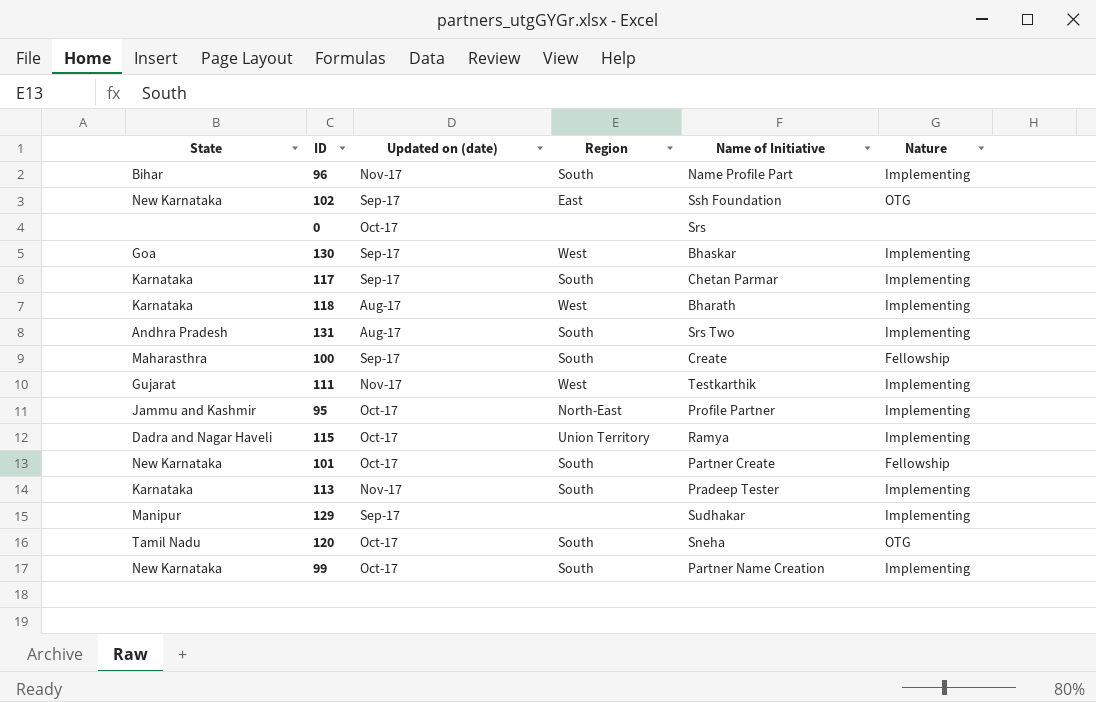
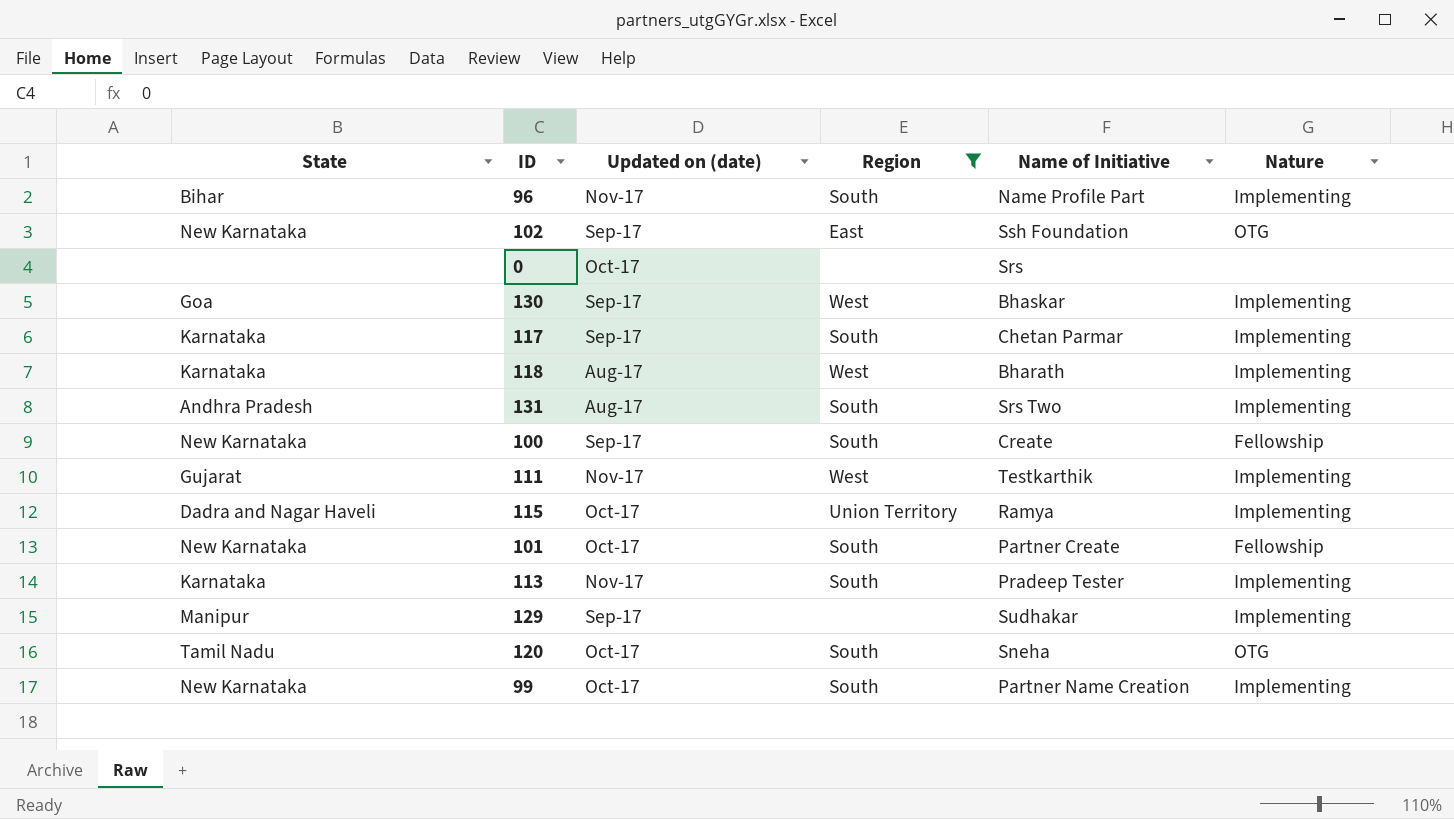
filter: none -> Region != North-East
100 | State: Maharasthra -> New Karnataka

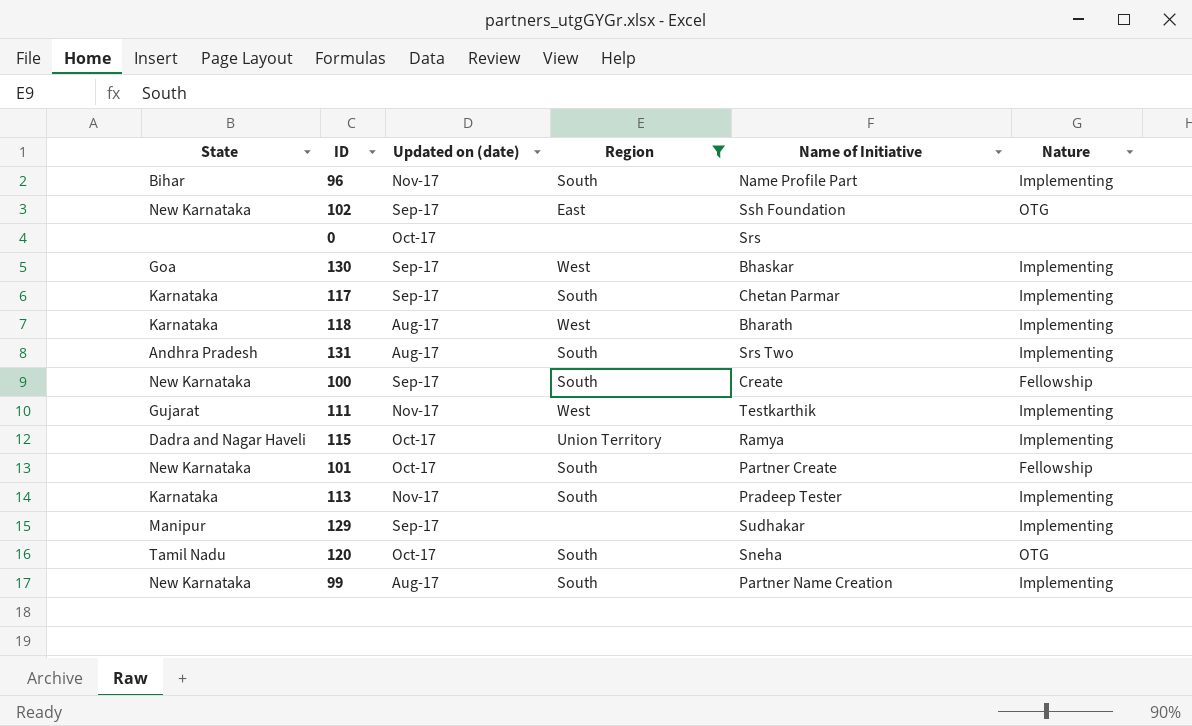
99 | Updated on (date): Oct-17 -> Aug-17

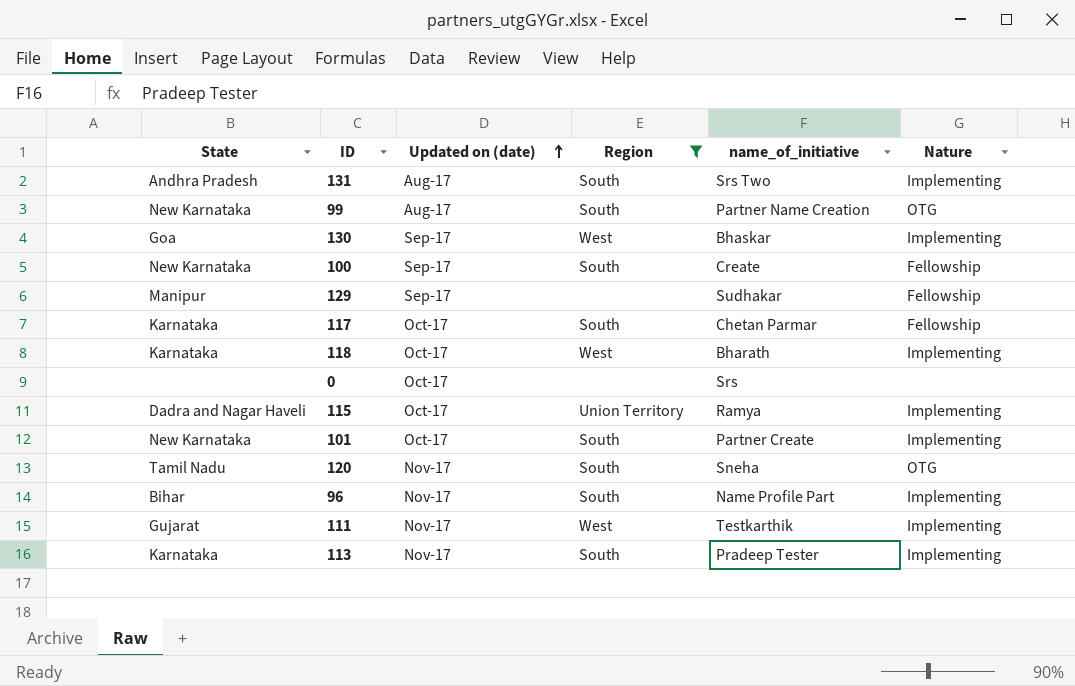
row order: none -> Updated on (date) ascending
column name: Name of Initiative -> name_of_initiative
row 102: New Karnataka | Sep-17 | East | Ssh Foundation | OTG -> none
99 | Nature: Implementing -> OTG
129 | Nature: Implementing -> Fellowship
117 | Updated on (date): Sep-17 -> Oct-17
117 | Nature: Implementing -> Fellowship
118 | Updated on (date): Aug-17 -> Oct-17
101 | Nature: Fellowship -> Implementing
120 | Updated on (date): Oct-17 -> Nov-17

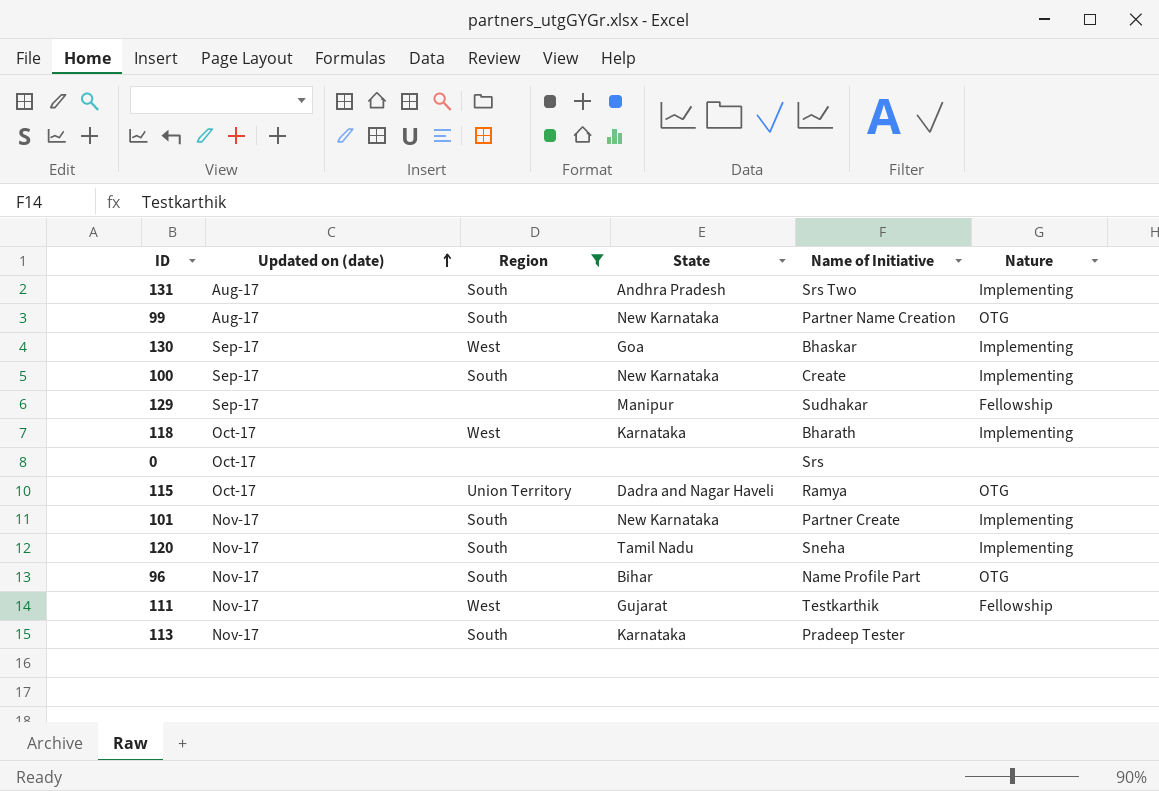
column State | position: 1 -> 4
column name: name_of_initiative -> Name of Initiative
row 117: Karnataka | Oct-17 | South | Chetan Parmar | Fellowship -> none
100 | Nature: Fellowship -> Implementing
115 | Nature: Implementing -> OTG
101 | Updated on (date): Oct-17 -> Nov-17
120 | Nature: OTG -> Implementing
96 | Nature: Implementing -> OTG
111 | Nature: Implementing -> Fellowship
113 | Nature: Implementing -> none

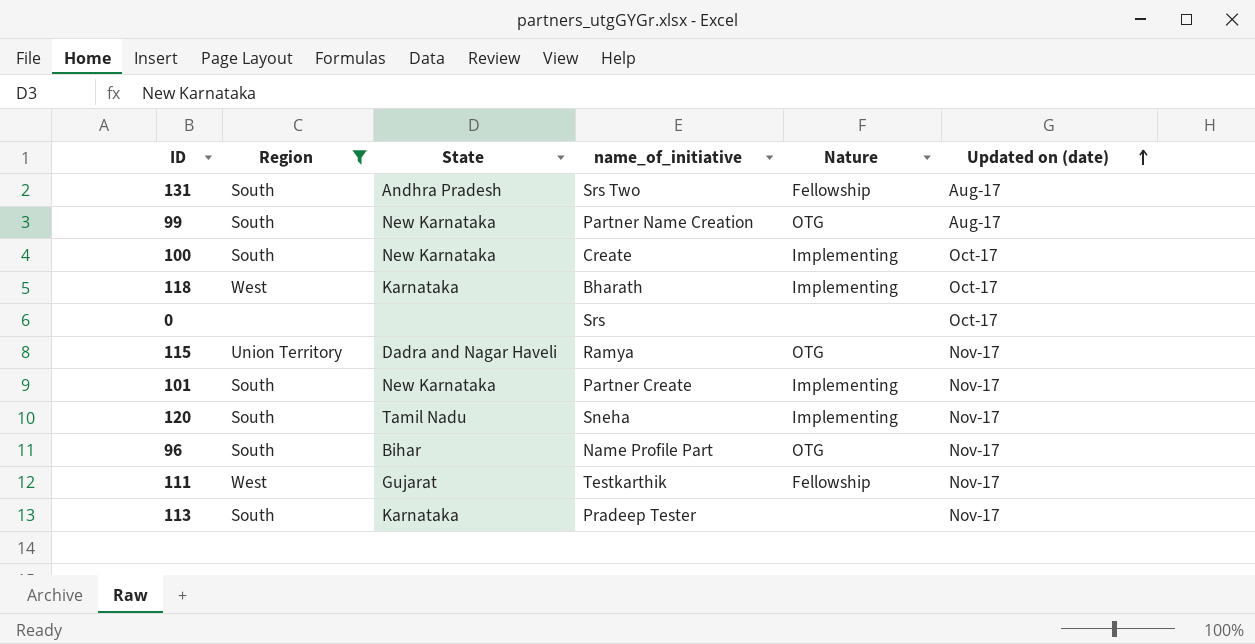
column name: Name of Initiative -> name_of_initiative
column Updated on (date) | position: 2 -> 6
row 130: Sep-17 | West | Goa | Bhaskar | Implementing -> none
row 129: Sep-17 | none | Manipur | Sudhakar | Fellowship -> none
131 | Nature: Implementing -> Fellowship
100 | Updated on (date): Sep-17 -> Oct-17
115 | Updated on (date): Oct-17 -> Nov-17

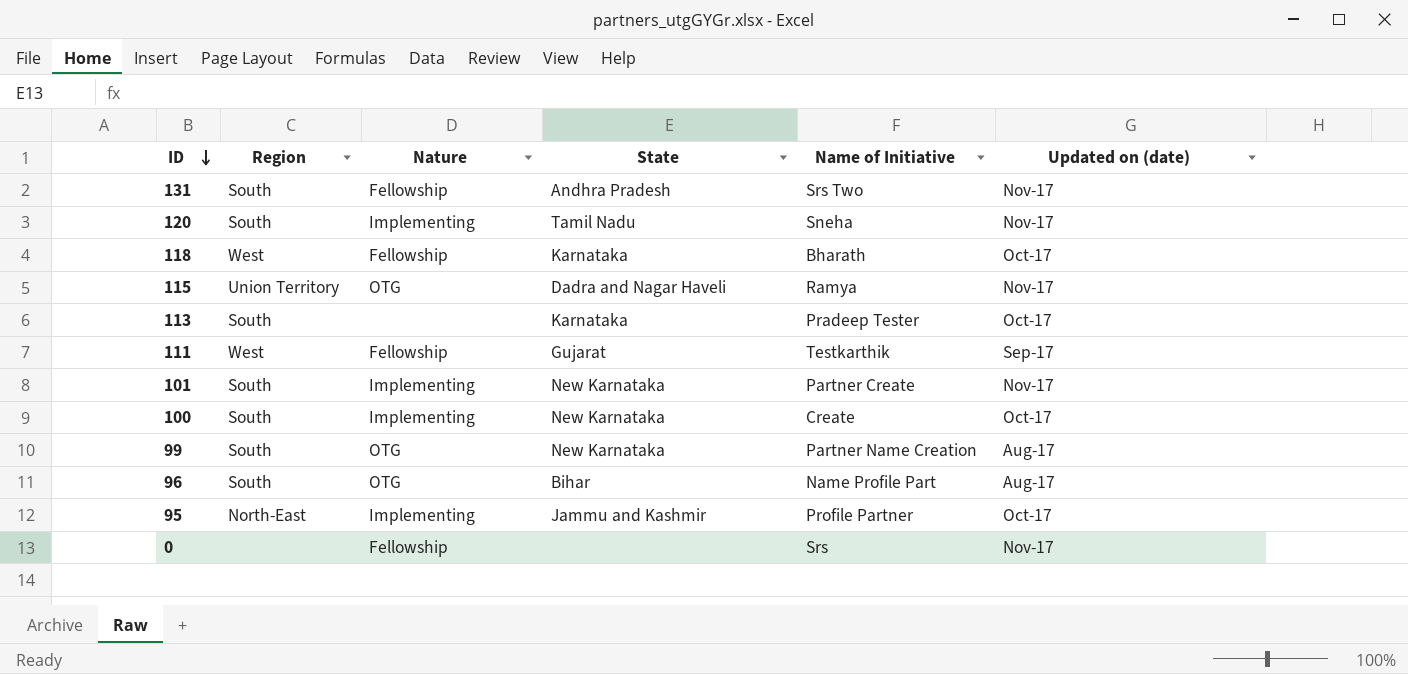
filter: Region != North-East -> none
row order: Updated on (date) ascending -> ID descending
column Nature | position: 5 -> 3
column name: name_of_initiative -> Name of Initiative
131 | Updated on (date): Aug-17 -> Nov-17
118 | Nature: Implementing -> Fellowship
113 | Updated on (date): Nov-17 -> Oct-17
111 | Updated on (date): Nov-17 -> Sep-17
96 | Updated on (date): Nov-17 -> Aug-17
0 | Nature: none -> Fellowship
0 | Updated on (date): Oct-17 -> Nov-17

